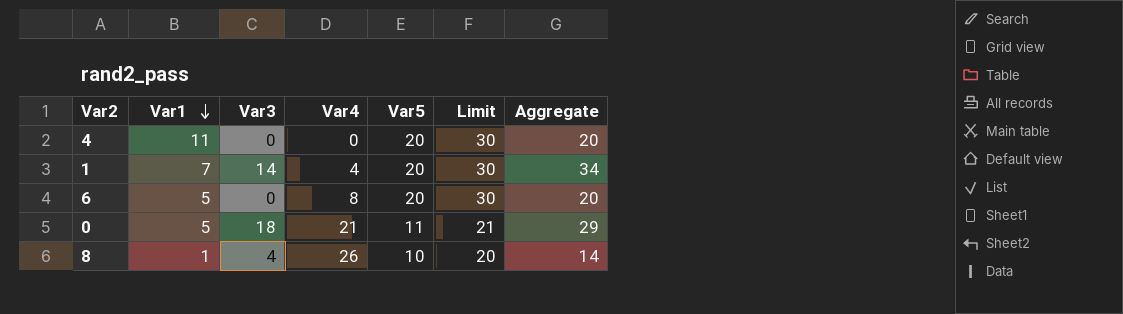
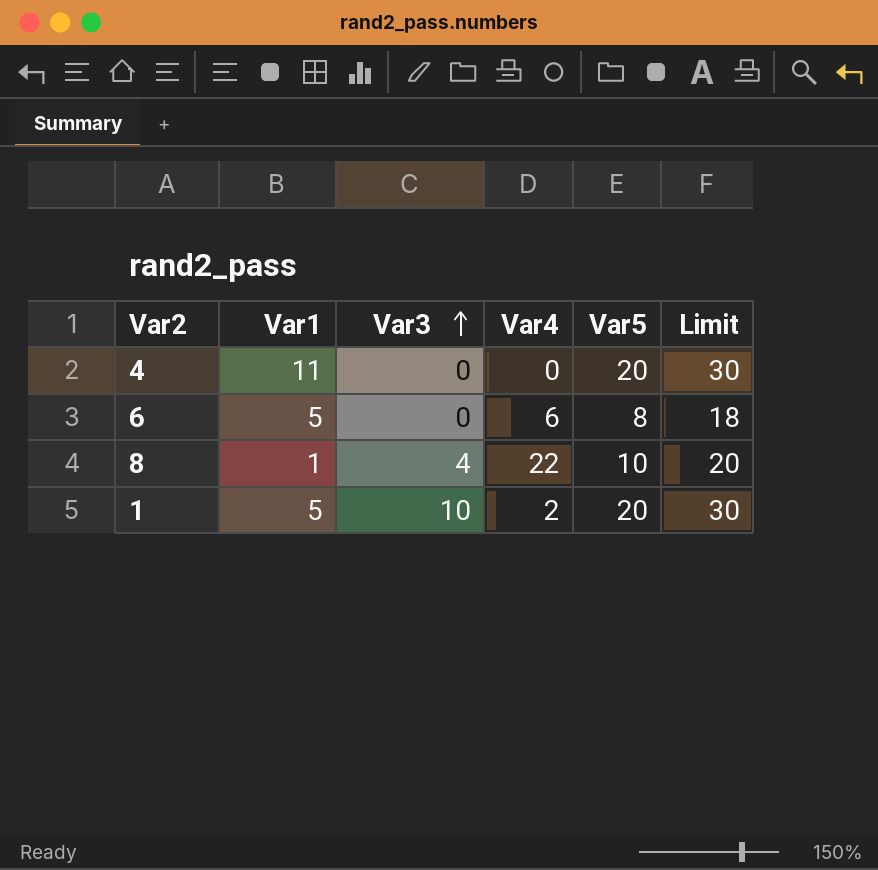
row order: Var1 descending -> Var3 ascending
column Aggregate | formula: [Var3] + [Var5] -> none
row 0: 5 | 18 | 21 | 11 | 21 | 29 -> none
6 | Var4: 8 -> 6
6 | Var5: 20 -> 8
6 | Limit: 30 -> 18
8 | Var4: 26 -> 22
1 | Var1: 7 -> 5
1 | Var3: 14 -> 10
1 | Var4: 4 -> 2

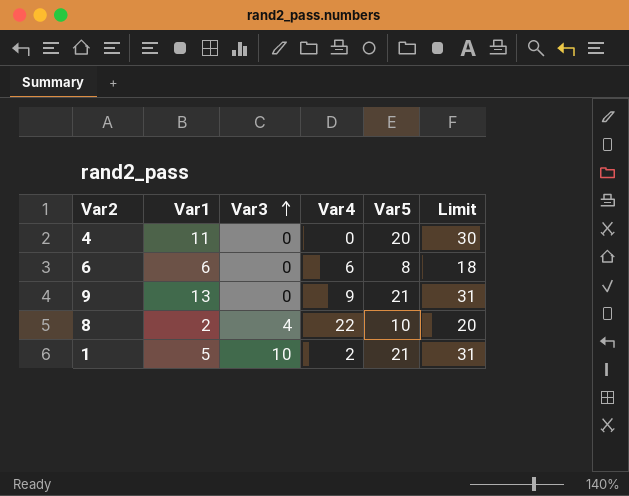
6 | Var1: 5 -> 6
row 9: none -> 13 | 0 | 9 | 21 | 31
8 | Var1: 1 -> 2
1 | Var5: 20 -> 21
1 | Limit: 30 -> 31

